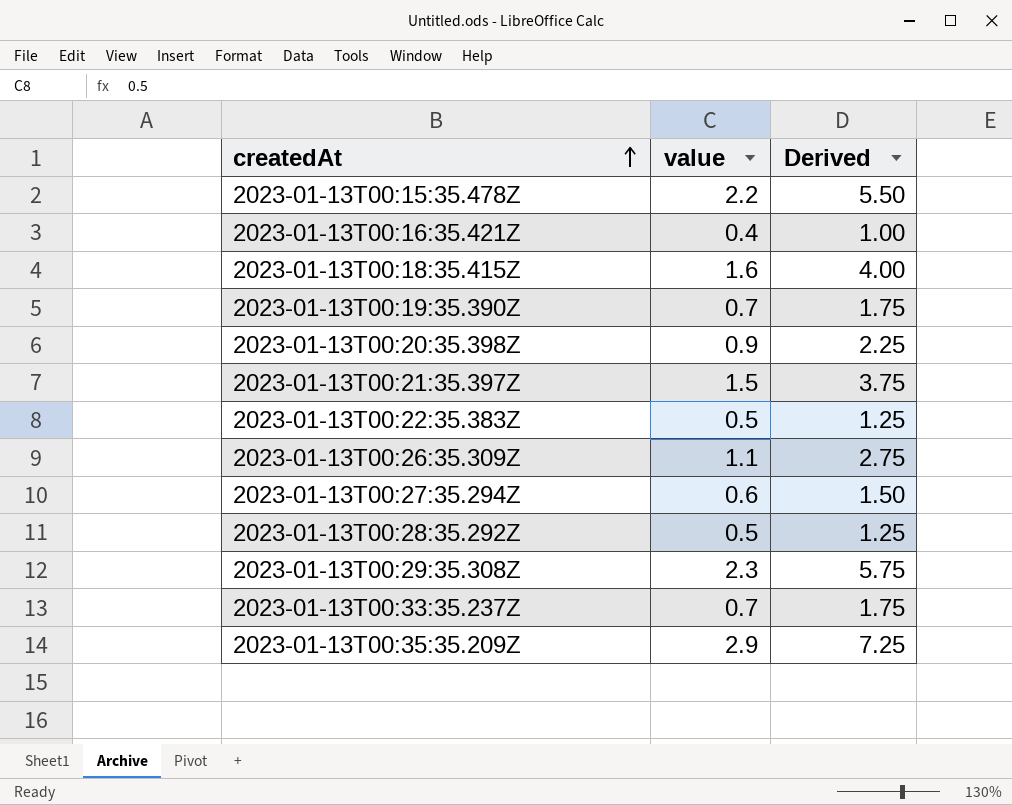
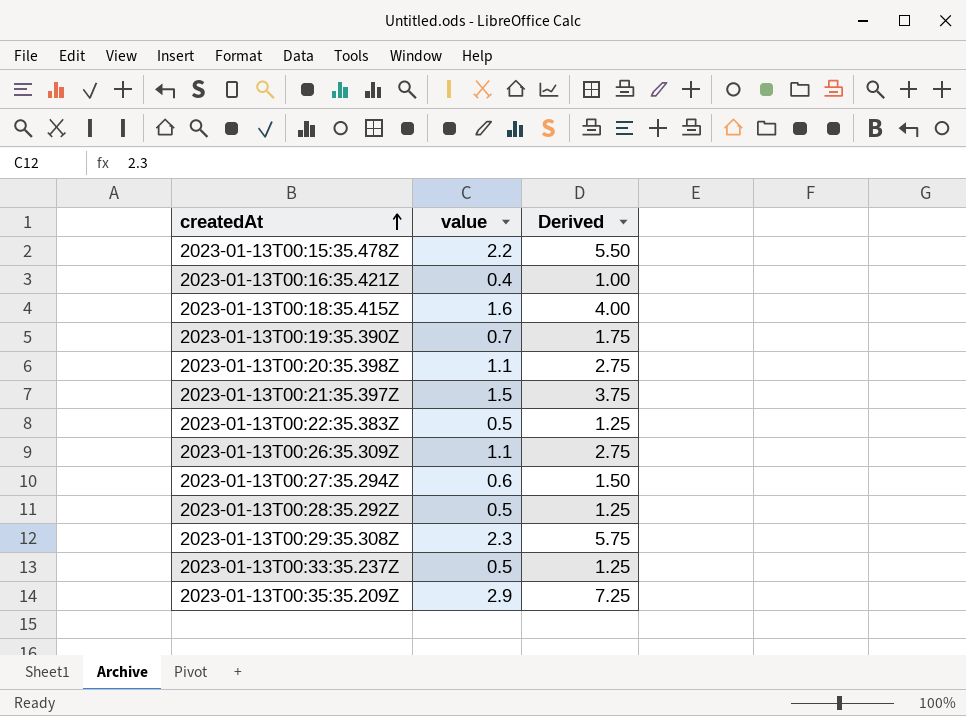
2023-01-13T00:20:35.398Z | value: 0.9 -> 1.1
2023-01-13T00:20:35.398Z | Derived: 2.25 -> 2.75
2023-01-13T00:33:35.237Z | value: 0.7 -> 0.5
2023-01-13T00:33:35.237Z | Derived: 1.75 -> 1.25

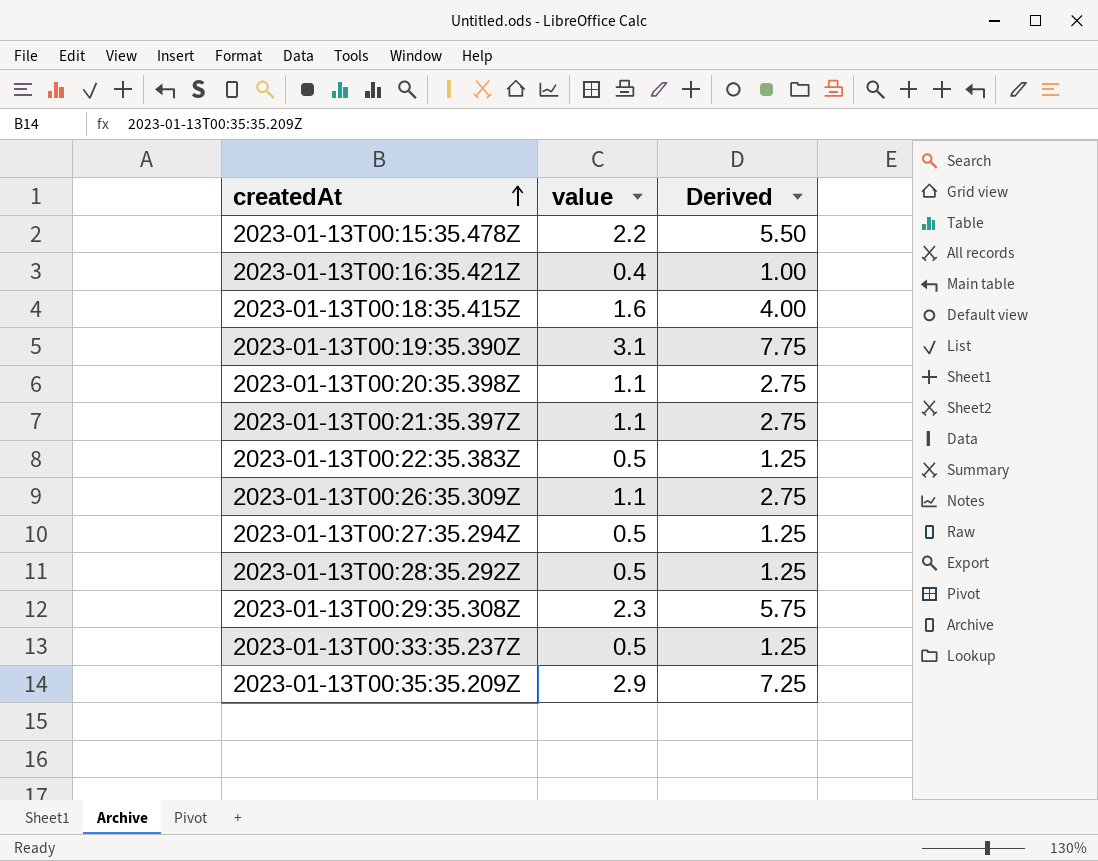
2023-01-13T00:19:35.390Z | value: 0.7 -> 3.1
2023-01-13T00:19:35.390Z | Derived: 1.75 -> 7.75
2023-01-13T00:21:35.397Z | value: 1.5 -> 1.1
2023-01-13T00:21:35.397Z | Derived: 3.75 -> 2.75
2023-01-13T00:27:35.294Z | value: 0.6 -> 0.5
2023-01-13T00:27:35.294Z | Derived: 1.50 -> 1.25

